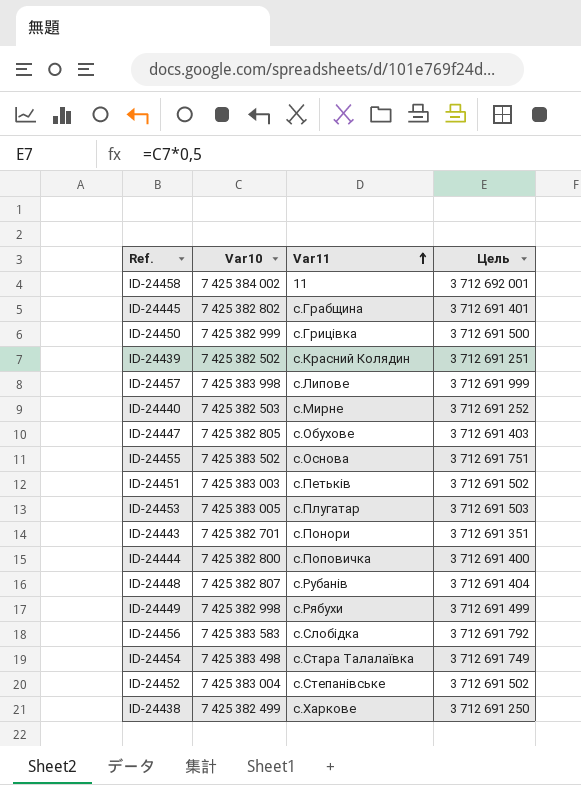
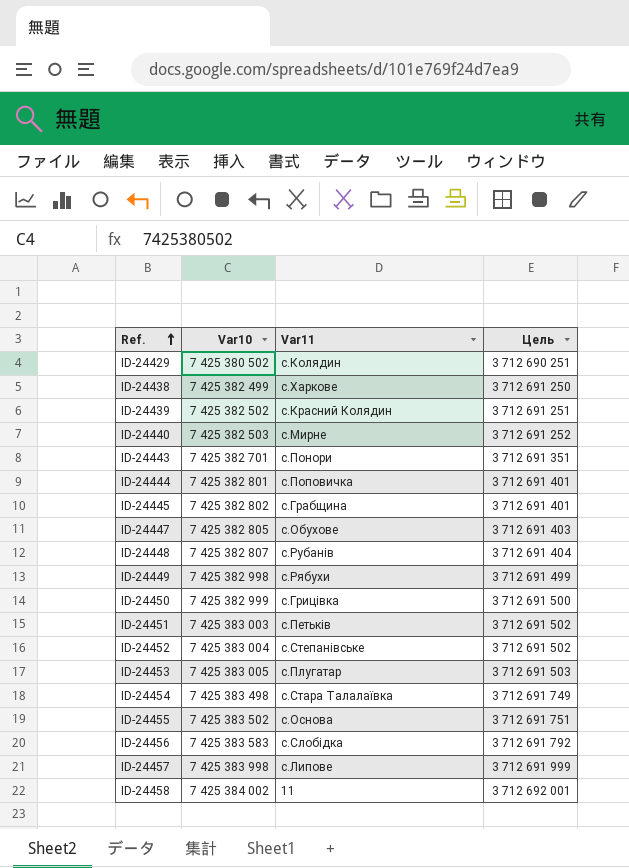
row order: Var11 ascending -> Ref. ascending
row ID-24429: none -> 7 425 380 502 | с.Колядин | 3 712 690 251
ID-24444 | Var10: 7 425 382 800 -> 7 425 382 801
ID-24444 | Цель: 3 712 691 400 -> 3 712 691 401

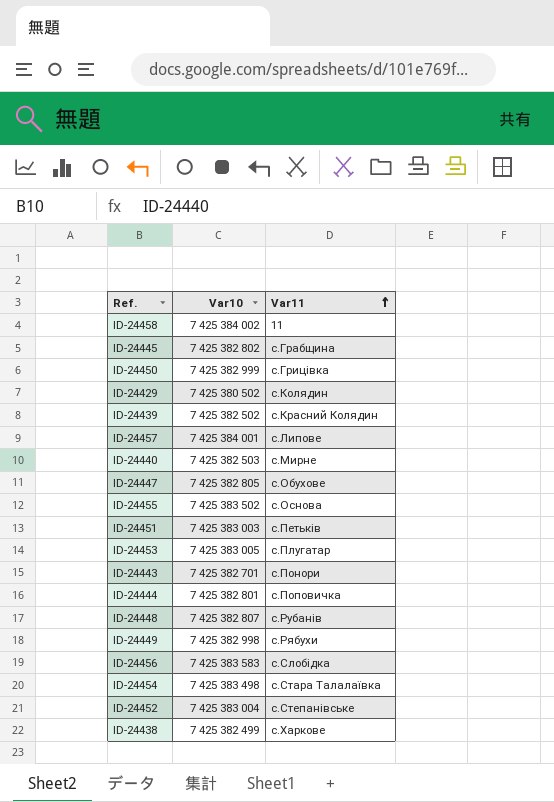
row order: Ref. ascending -> Var11 ascending
column Цель | formula: [Var10] * 0,5 -> none
ID-24457 | Var10: 7 425 383 998 -> 7 425 384 001

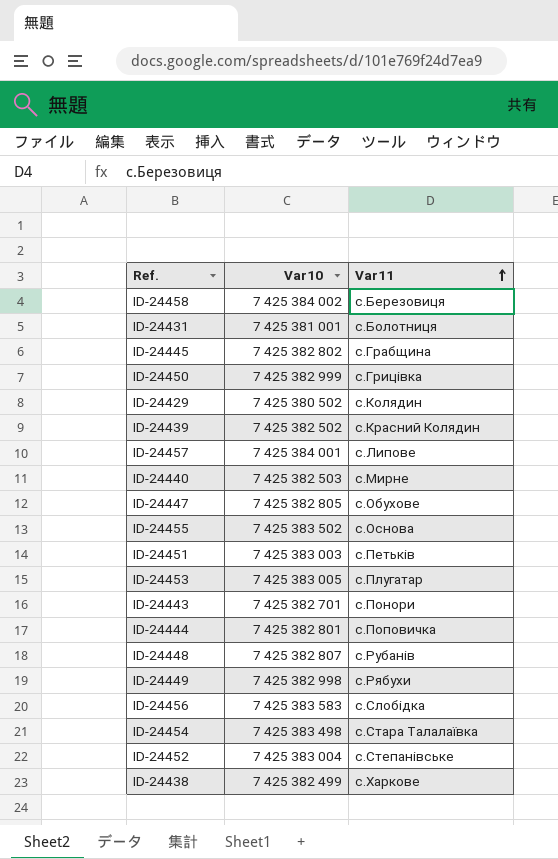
ID-24458 | Var11: 11 -> с.Березовиця
row ID-24431: none -> 7 425 381 001 | с.Болотниця

